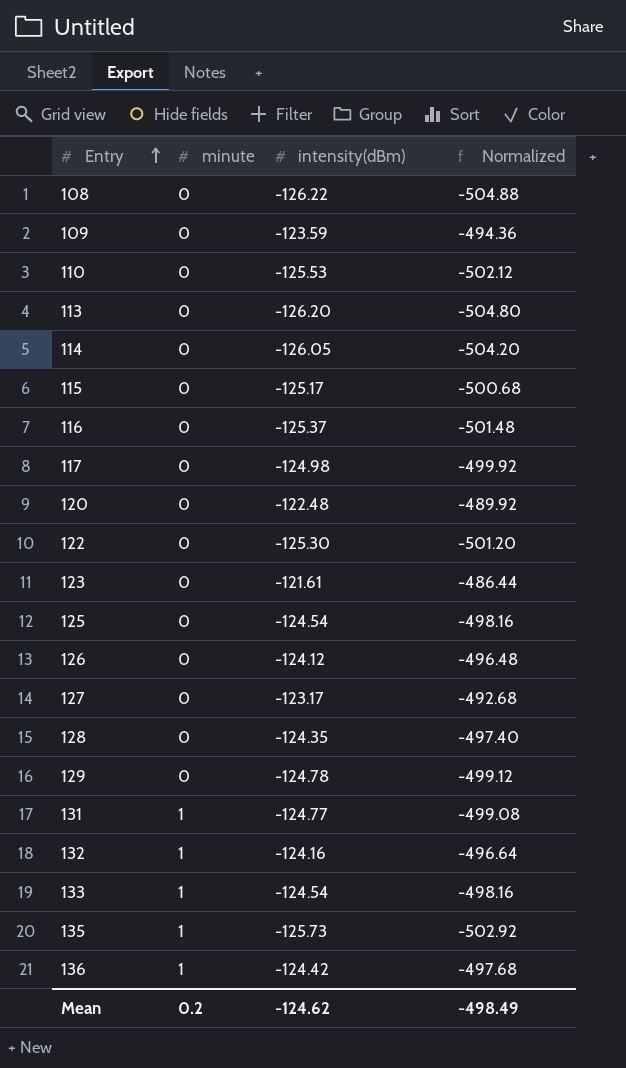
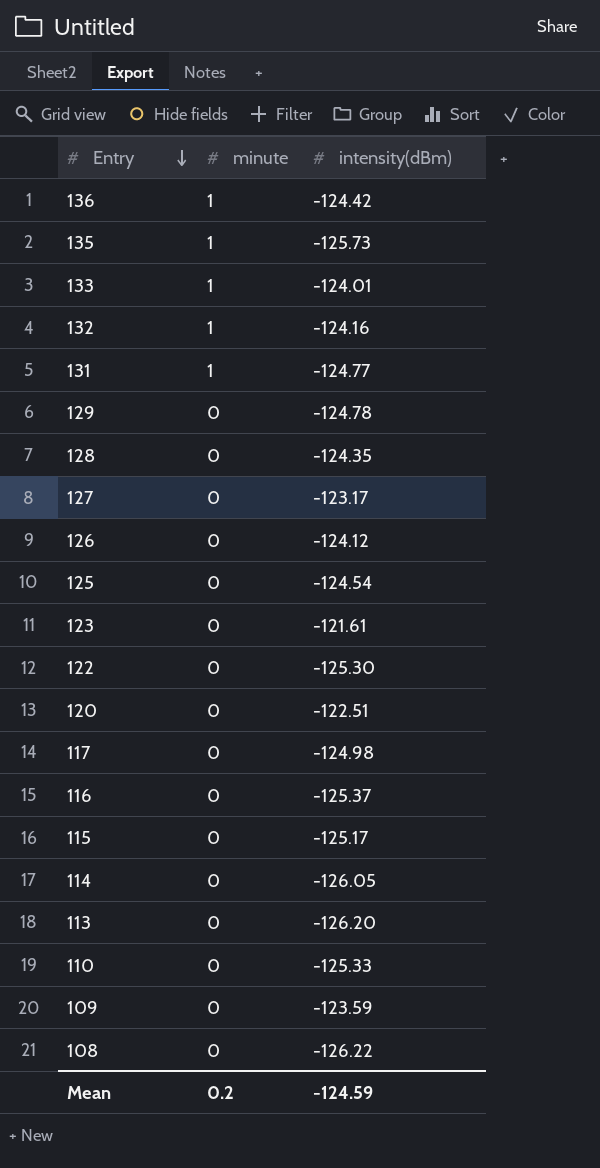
row order: Entry ascending -> Entry descending
column Normalized | formula: [intensity(dBm)] * 4 -> none
133 | intensity(dBm): -124.54 -> -124.01
120 | intensity(dBm): -122.48 -> -122.51
110 | intensity(dBm): -125.53 -> -125.33
Mean | intensity(dBm): -124.62 -> -124.59

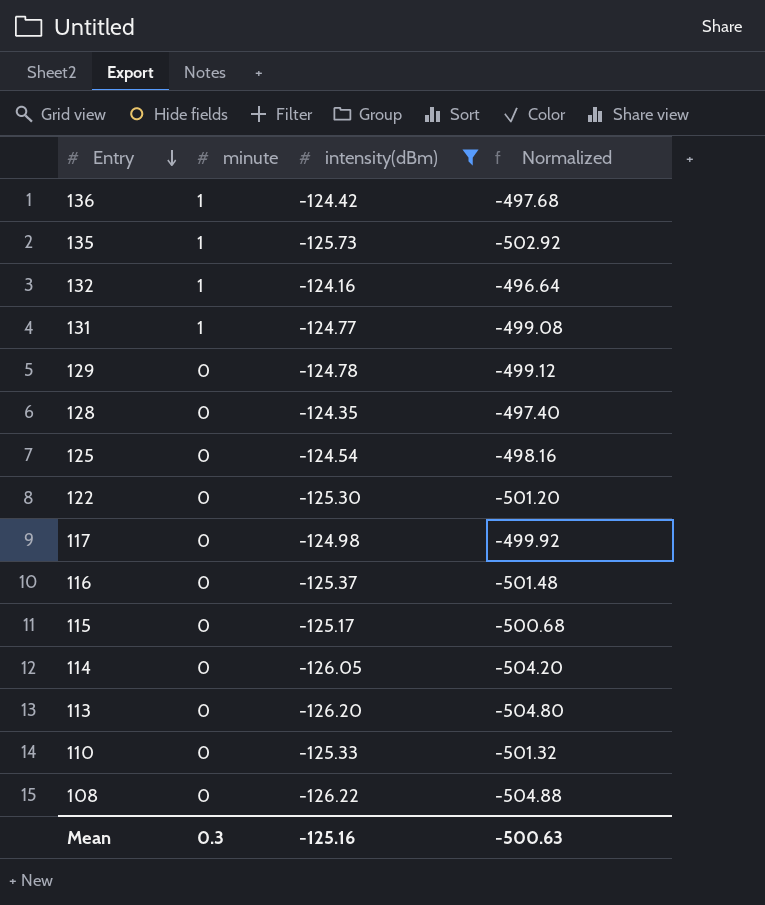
filter: none -> intensity(dBm) <= -124.16
column Normalized | formula: none -> [intensity(dBm)] * 4
Mean | minute: 0.2 -> 0.3
Mean | intensity(dBm): -124.59 -> -125.16

